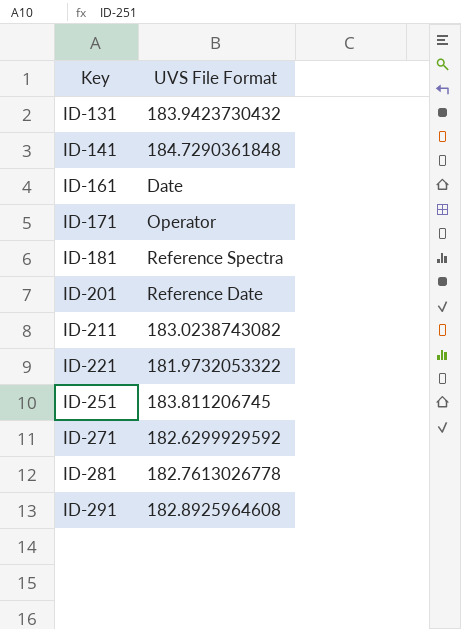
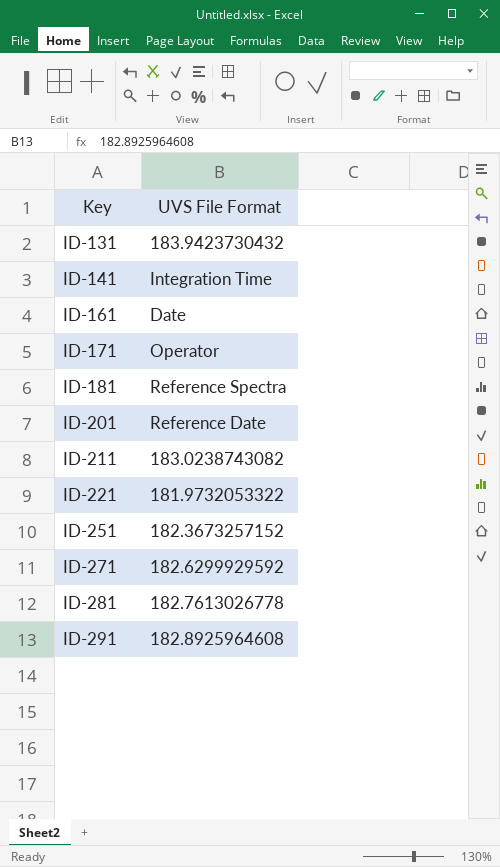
ID-141 | UVS File Format: 184.7290361848 -> Integration Time
ID-251 | UVS File Format: 183.811206745 -> 182.3673257152

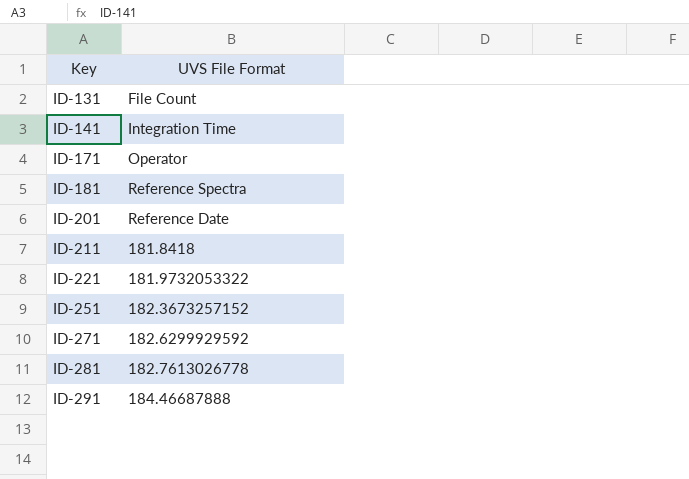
row ID-161: Date -> none
ID-131 | UVS File Format: 183.9423730432 -> File Count
ID-211 | UVS File Format: 183.0238743082 -> 181.8418
ID-291 | UVS File Format: 182.8925964608 -> 184.46687888

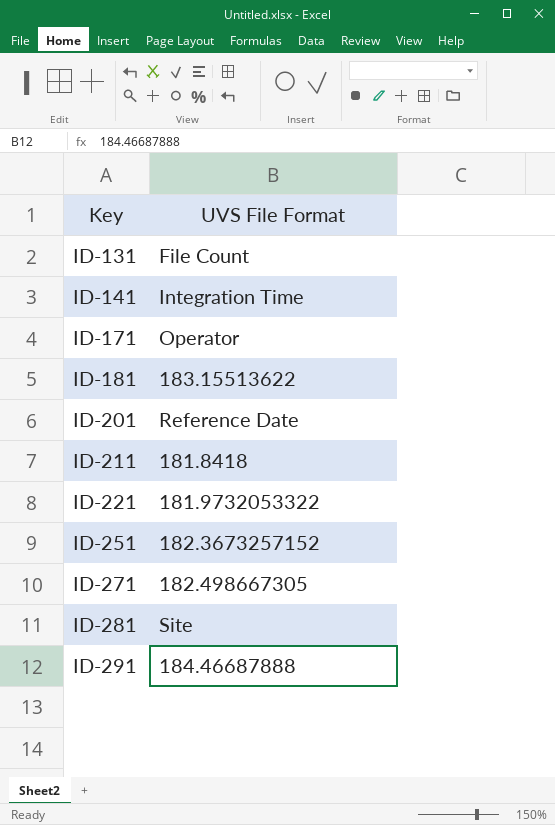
ID-181 | UVS File Format: Reference Spectra -> 183.15513622
ID-271 | UVS File Format: 182.6299929592 -> 182.498667305
ID-281 | UVS File Format: 182.7613026778 -> Site

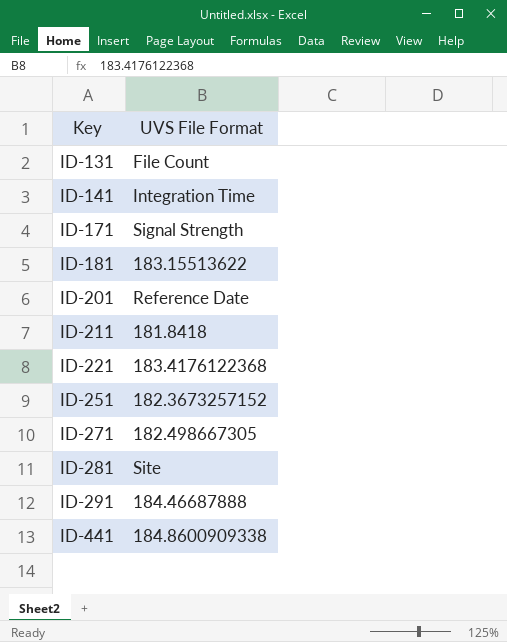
ID-171 | UVS File Format: Operator -> Signal Strength
ID-221 | UVS File Format: 181.9732053322 -> 183.4176122368
row ID-441: none -> 184.8600909338

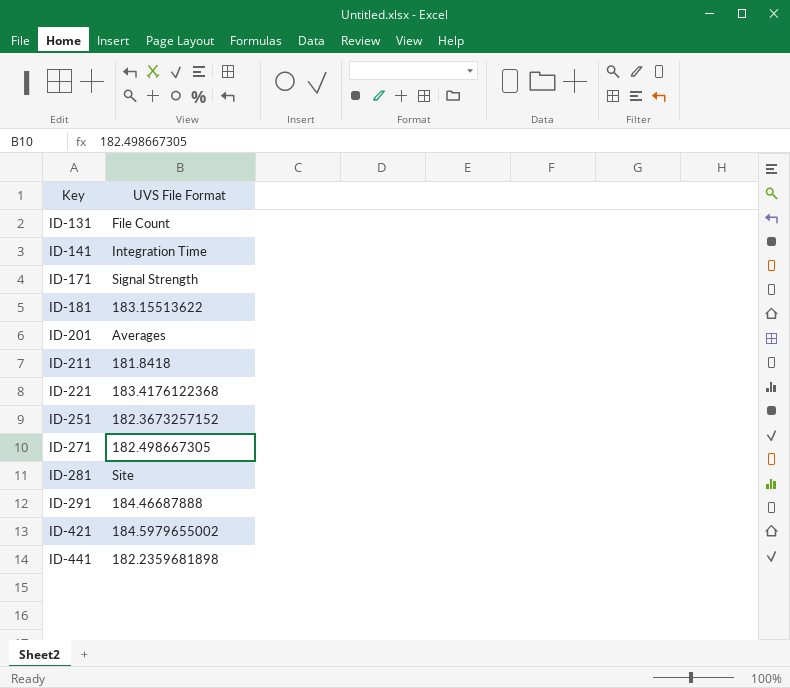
ID-201 | UVS File Format: Reference Date -> Averages
row ID-421: none -> 184.5979655002
ID-441 | UVS File Format: 184.8600909338 -> 182.2359681898

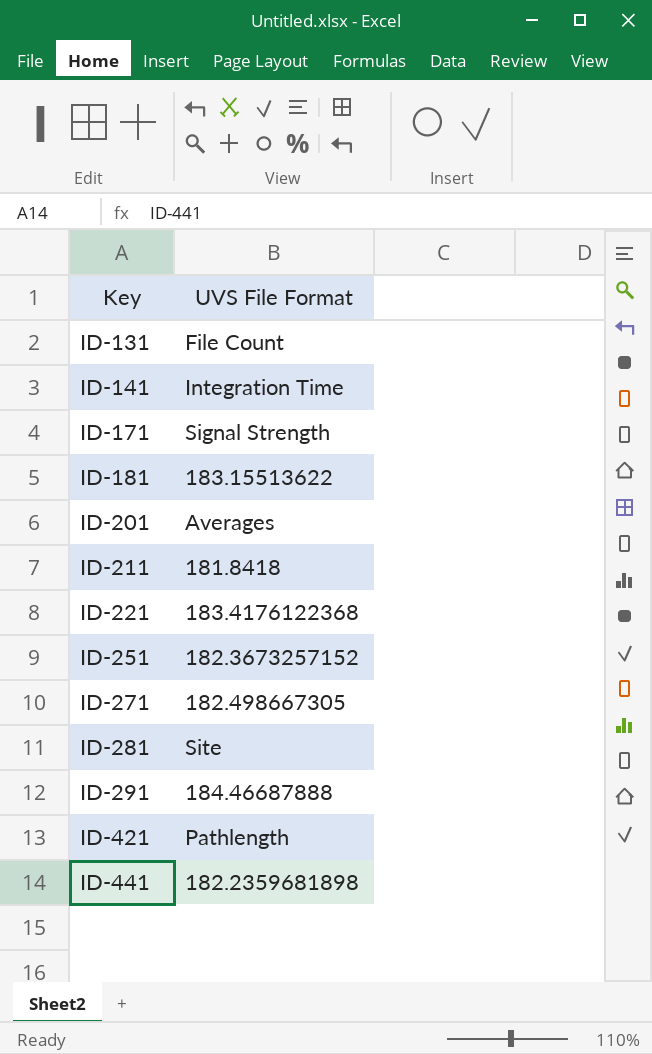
ID-421 | UVS File Format: 184.5979655002 -> Pathlength

